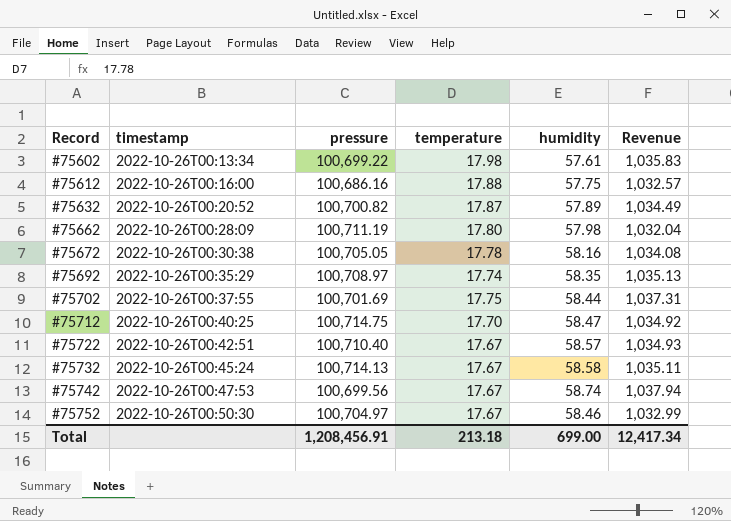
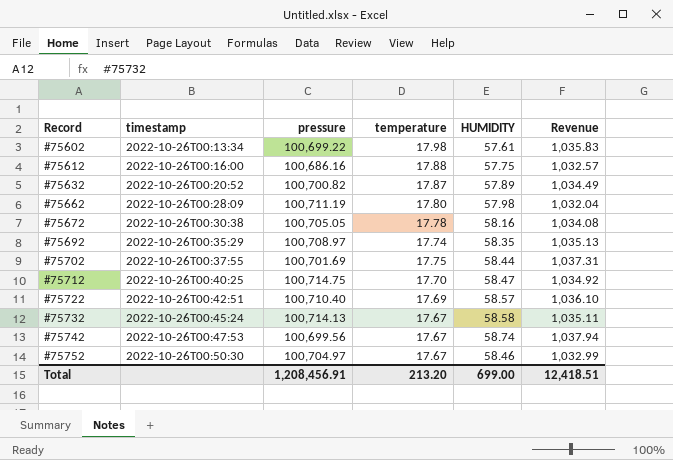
column name: humidity -> HUMIDITY
#75722 | temperature: 17.67 -> 17.69
#75722 | Revenue: 1,034.93 -> 1,036.10
Total | temperature: 213.18 -> 213.20
Total | Revenue: 12,417.34 -> 12,418.51

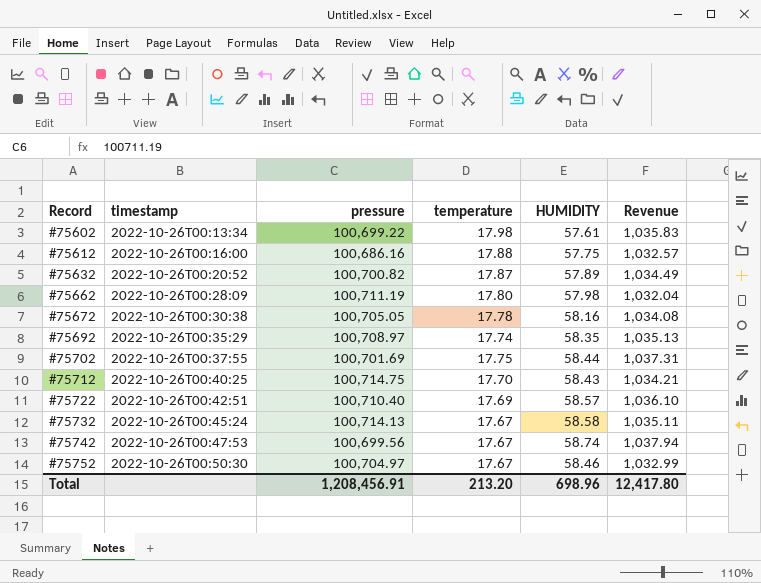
#75712 | HUMIDITY: 58.47 -> 58.43
#75712 | Revenue: 1,034.92 -> 1,034.21
Total | HUMIDITY: 699.00 -> 698.96
Total | Revenue: 12,418.51 -> 12,417.80

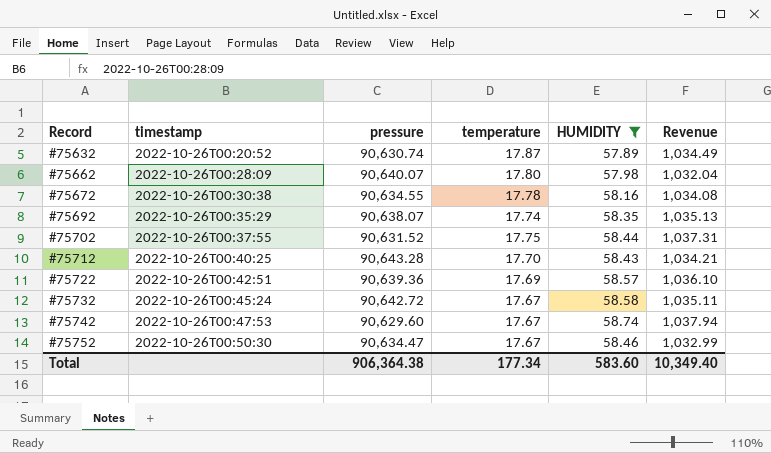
filter: none -> HUMIDITY >= 57.89
#75632 | pressure: 100,700.82 -> 90,630.74
#75662 | pressure: 100,711.19 -> 90,640.07
#75672 | pressure: 100,705.05 -> 90,634.55
#75692 | pressure: 100,708.97 -> 90,638.07
#75702 | pressure: 100,701.69 -> 90,631.52
#75712 | pressure: 100,714.75 -> 90,643.28
#75722 | pressure: 100,710.40 -> 90,639.36
#75732 | pressure: 100,714.13 -> 90,642.72
#75742 | pressure: 100,699.56 -> 90,629.60
#75752 | pressure: 100,704.97 -> 90,634.47
Total | pressure: 1,208,456.91 -> 906,364.38
Total | temperature: 213.20 -> 177.34
Total | HUMIDITY: 698.96 -> 583.60
Total | Revenue: 12,417.80 -> 10,349.40

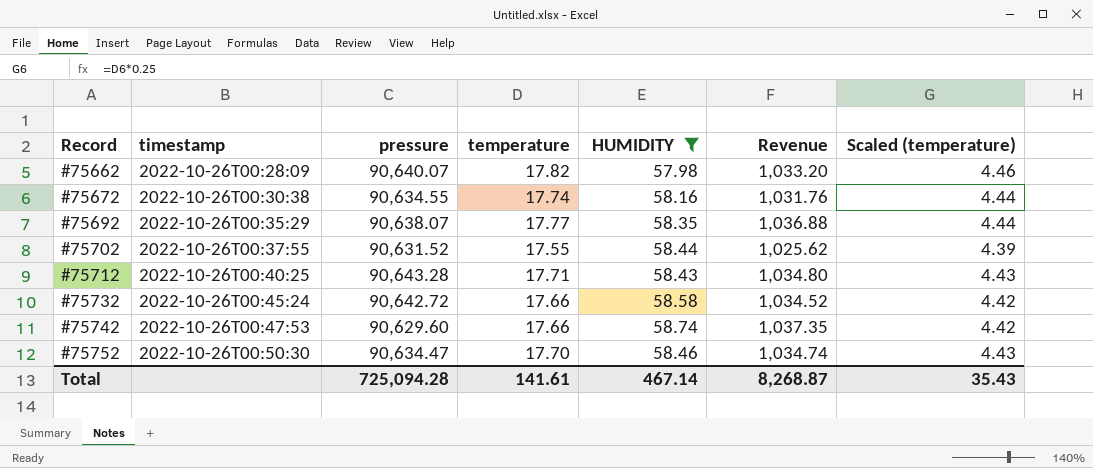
column Scaled (temperature) | formula: none -> [temperature] * 0.25
row #75632: 2022-10-26T00:20:52 | 90,630.74 | 17.87 | 57.89 | 1,034.49 -> none
row #75722: 2022-10-26T00:42:51 | 90,639.36 | 17.69 | 58.57 | 1,036.10 -> none
#75662 | temperature: 17.80 -> 17.82
#75662 | Revenue: 1,032.04 -> 1,033.20
#75672 | temperature: 17.78 -> 17.74
#75672 | Revenue: 1,034.08 -> 1,031.76
#75692 | temperature: 17.74 -> 17.77
#75692 | Revenue: 1,035.13 -> 1,036.88
#75702 | temperature: 17.75 -> 17.55
#75702 | Revenue: 1,037.31 -> 1,025.62
#75712 | temperature: 17.70 -> 17.71
#75712 | Revenue: 1,034.21 -> 1,034.80
#75732 | temperature: 17.67 -> 17.66
#75732 | Revenue: 1,035.11 -> 1,034.52
#75742 | temperature: 17.67 -> 17.66
#75742 | Revenue: 1,037.94 -> 1,037.35
#75752 | temperature: 17.67 -> 17.70
#75752 | Revenue: 1,032.99 -> 1,034.74
Total | pressure: 906,364.38 -> 725,094.28
Total | temperature: 177.34 -> 141.61
Total | HUMIDITY: 583.60 -> 467.14
Total | Revenue: 10,349.40 -> 8,268.87

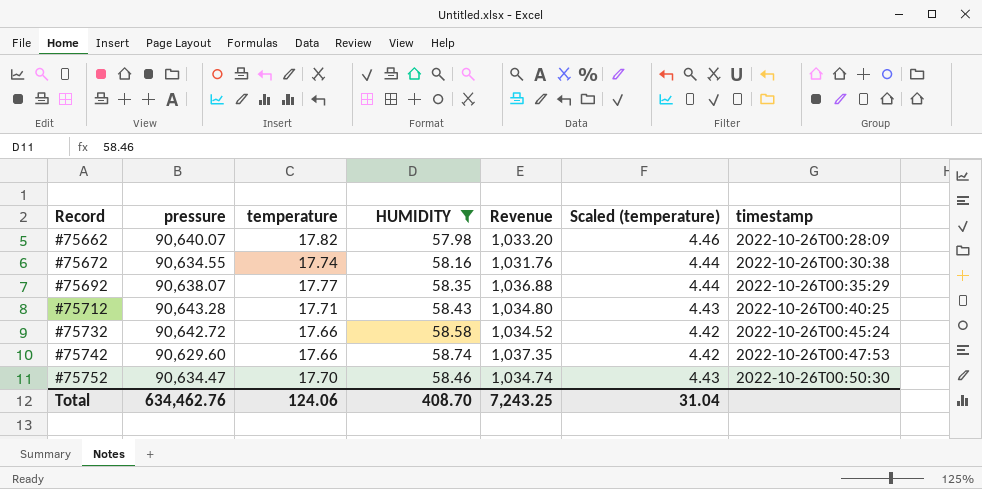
column timestamp | position: 2 -> 7
row #75702: 2022-10-26T00:37:55 | 90,631.52 | 17.55 | 58.44 | 1,025.62 | 4.39 -> none
Total | pressure: 725,094.28 -> 634,462.76
Total | temperature: 141.61 -> 124.06
Total | HUMIDITY: 467.14 -> 408.70
Total | Revenue: 8,268.87 -> 7,243.25
Total | Scaled (temperature): 35.43 -> 31.04

